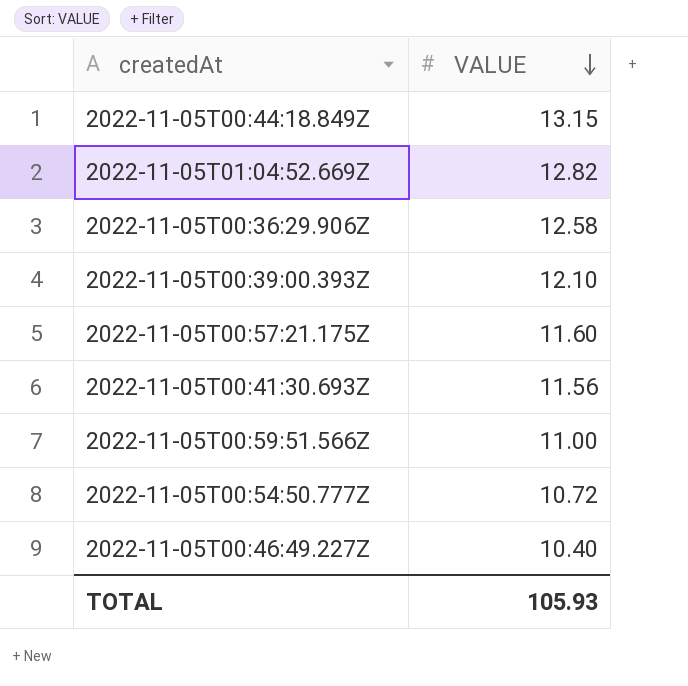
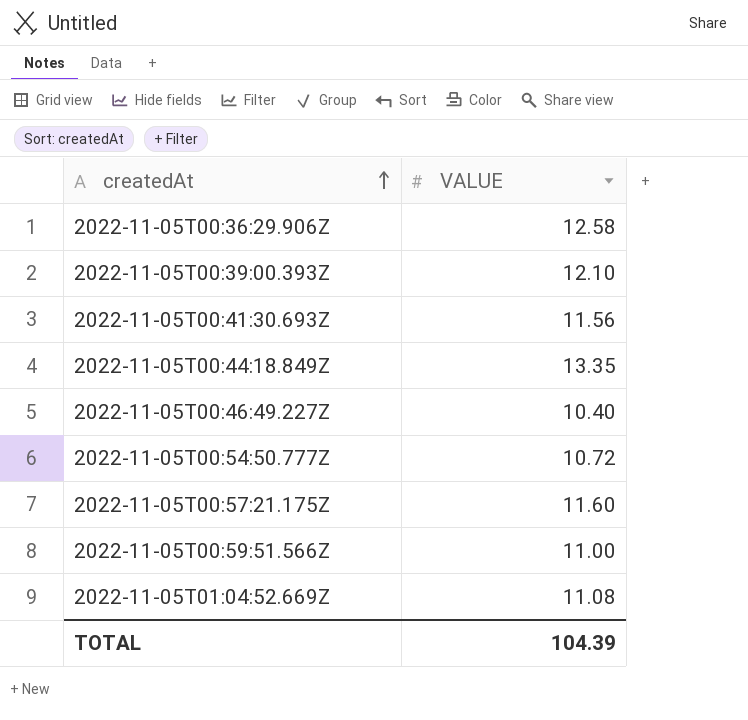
row order: VALUE descending -> createdAt ascending
2022-11-05T00:44:18.849Z | VALUE: 13.15 -> 13.35
2022-11-05T01:04:52.669Z | VALUE: 12.82 -> 11.08
TOTAL | VALUE: 105.93 -> 104.39

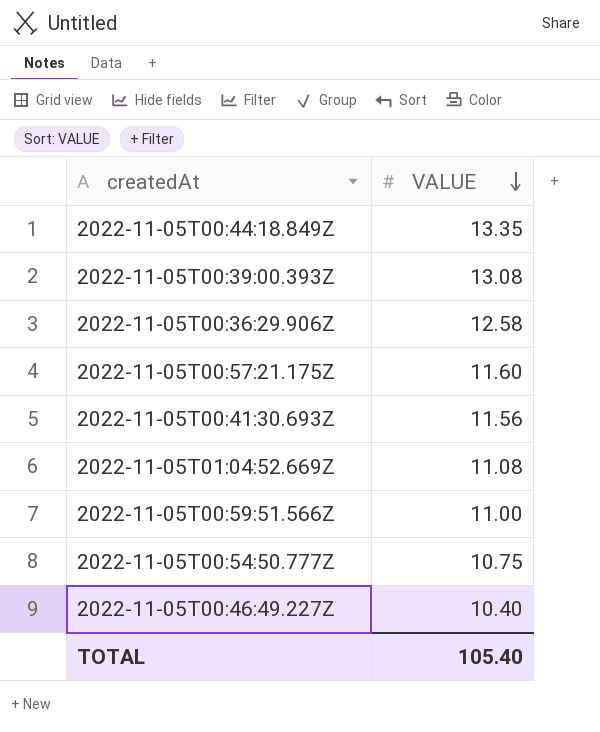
row order: createdAt ascending -> VALUE descending
2022-11-05T00:39:00.393Z | VALUE: 12.10 -> 13.08
2022-11-05T00:54:50.777Z | VALUE: 10.72 -> 10.75
TOTAL | VALUE: 104.39 -> 105.40

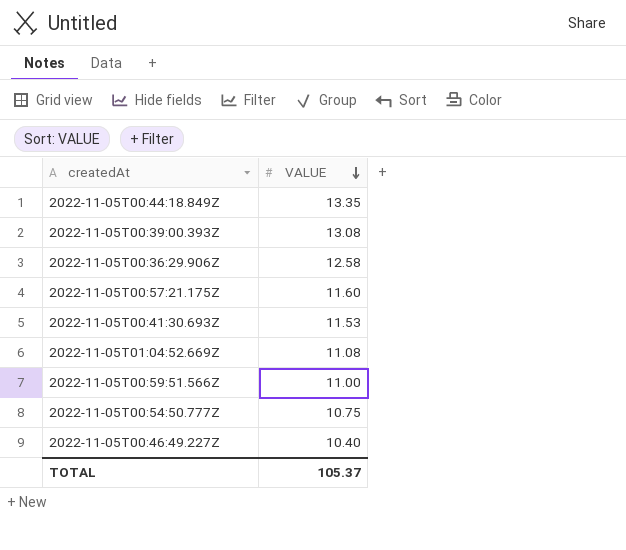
2022-11-05T00:41:30.693Z | VALUE: 11.56 -> 11.53
TOTAL | VALUE: 105.40 -> 105.37

